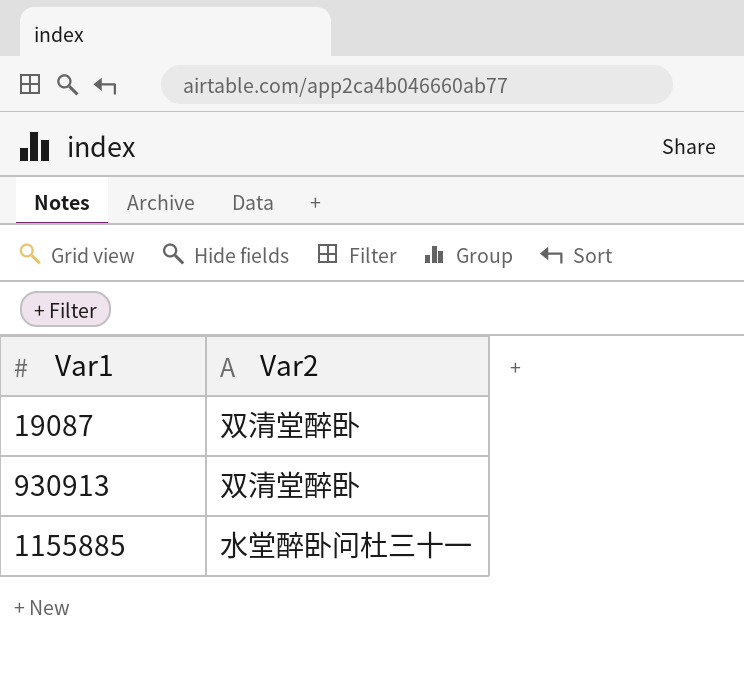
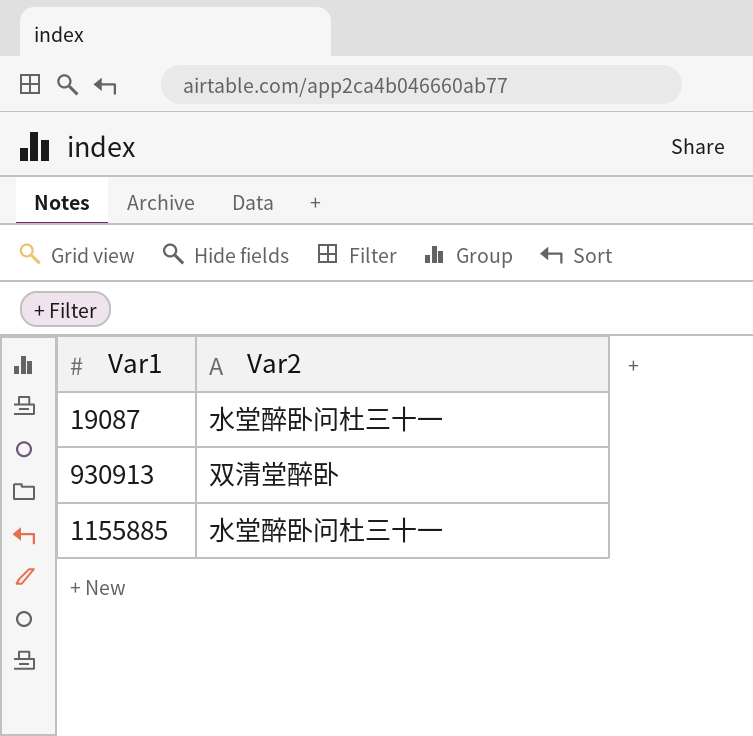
19087 | Var2: 双清堂醉卧 -> 水堂醉卧问杜三十一

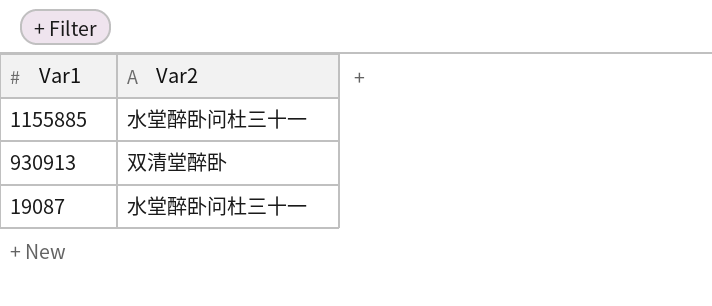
row order: Var1 ascending -> Var1 descending

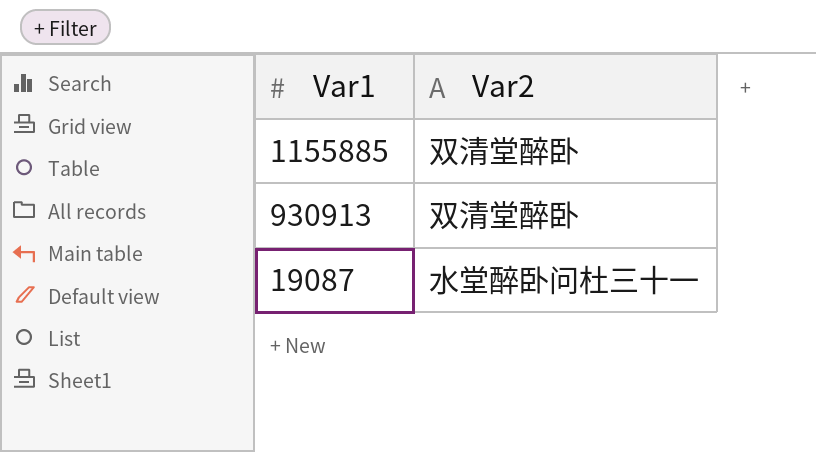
1155885 | Var2: 水堂醉卧问杜三十一 -> 双清堂醉卧

